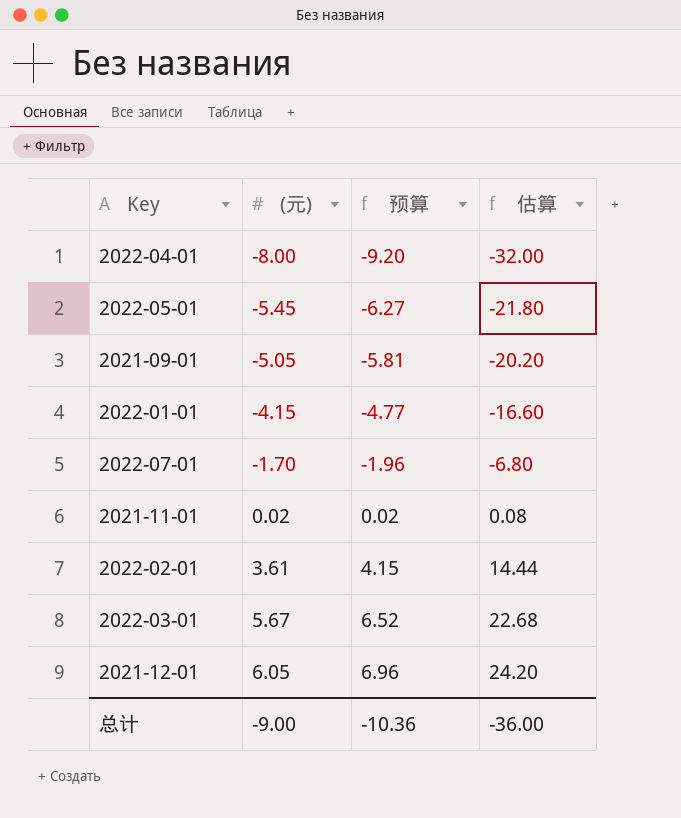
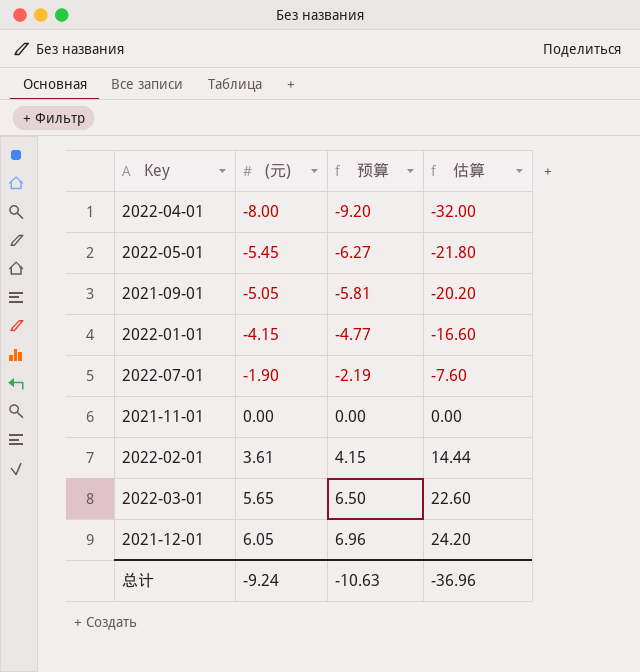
2022-07-01 | (元): -1.70 -> -1.90
2022-07-01 | 预算: -1.96 -> -2.19
2022-07-01 | 估算: -6.80 -> -7.60
2021-11-01 | (元): 0.02 -> 0.00
2021-11-01 | 预算: 0.02 -> 0.00
2021-11-01 | 估算: 0.08 -> 0.00
2022-03-01 | (元): 5.67 -> 5.65
2022-03-01 | 预算: 6.52 -> 6.50
2022-03-01 | 估算: 22.68 -> 22.60
总计 | (元): -9.00 -> -9.24
总计 | 预算: -10.36 -> -10.63
总计 | 估算: -36.00 -> -36.96

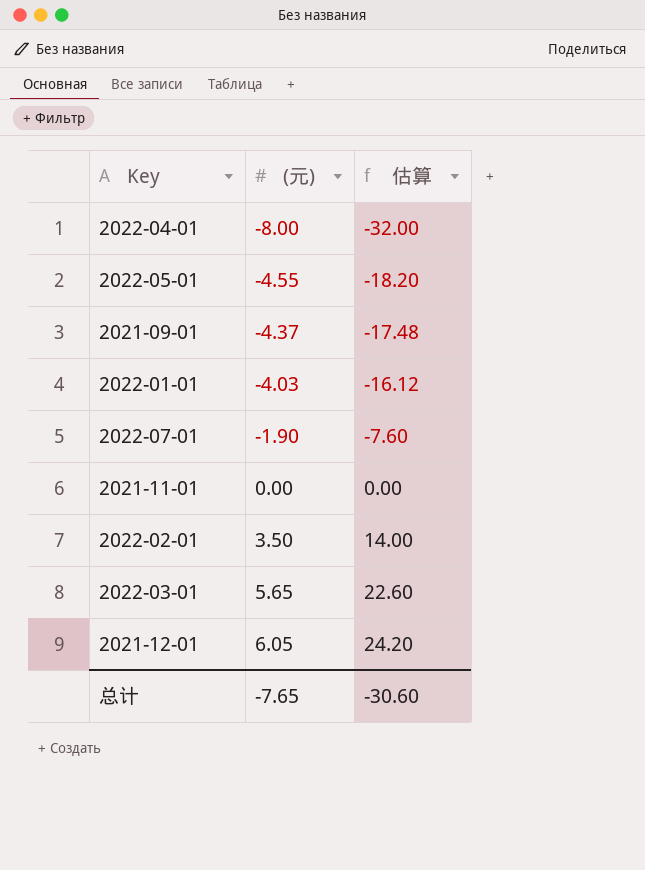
column 预算 | formula: [(元)] * 1.15 -> none
2022-05-01 | (元): -5.45 -> -4.55
2022-05-01 | 估算: -21.80 -> -18.20
2021-09-01 | (元): -5.05 -> -4.37
2021-09-01 | 估算: -20.20 -> -17.48
2022-01-01 | (元): -4.15 -> -4.03
2022-01-01 | 估算: -16.60 -> -16.12
2022-02-01 | (元): 3.61 -> 3.50
2022-02-01 | 估算: 14.44 -> 14.00
总计 | (元): -9.24 -> -7.65
总计 | 估算: -36.96 -> -30.60

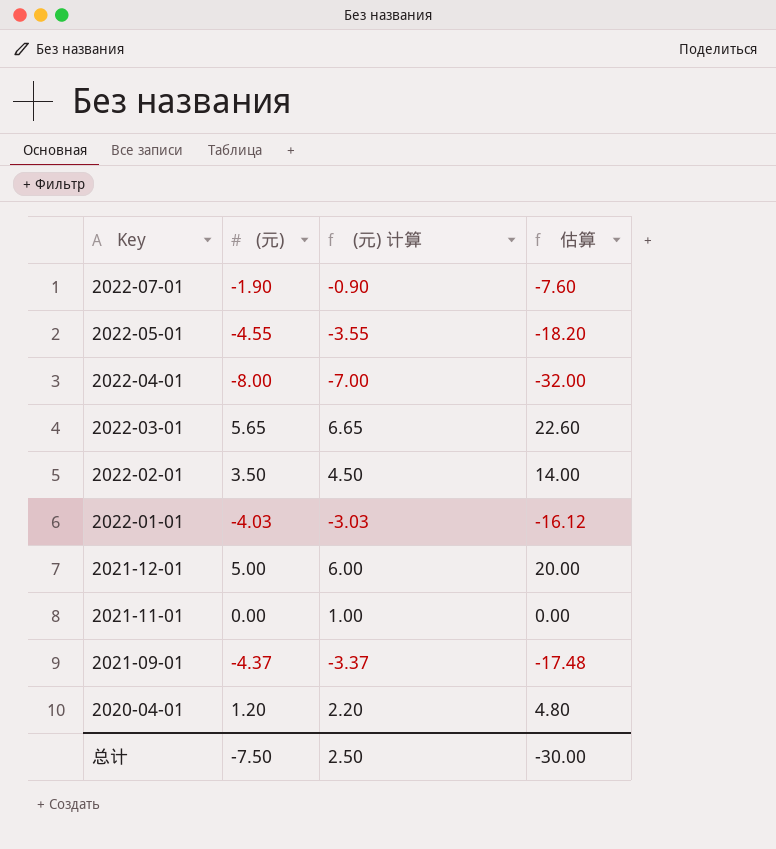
row order: (元) ascending -> Key descending
column (元) 计算 | formula: none -> [(元)] + 1
2021-12-01 | (元): 6.05 -> 5.00
2021-12-01 | 估算: 24.20 -> 20.00
row 2020-04-01: none -> 1.20 | 2.20 | 4.80
总计 | (元): -7.65 -> -7.50
总计 | 估算: -30.60 -> -30.00

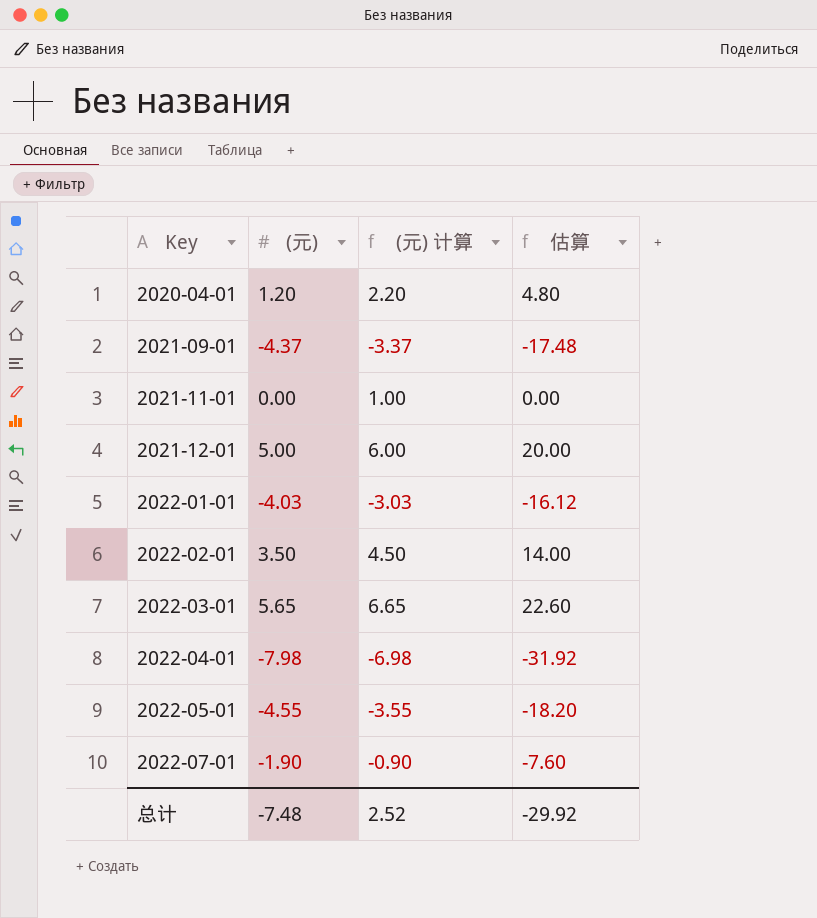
row order: Key descending -> Key ascending
2022-04-01 | (元): -8.00 -> -7.98
2022-04-01 | (元) 计算: -7.00 -> -6.98
2022-04-01 | 估算: -32.00 -> -31.92
总计 | (元): -7.50 -> -7.48
总计 | (元) 计算: 2.50 -> 2.52
总计 | 估算: -30.00 -> -29.92

